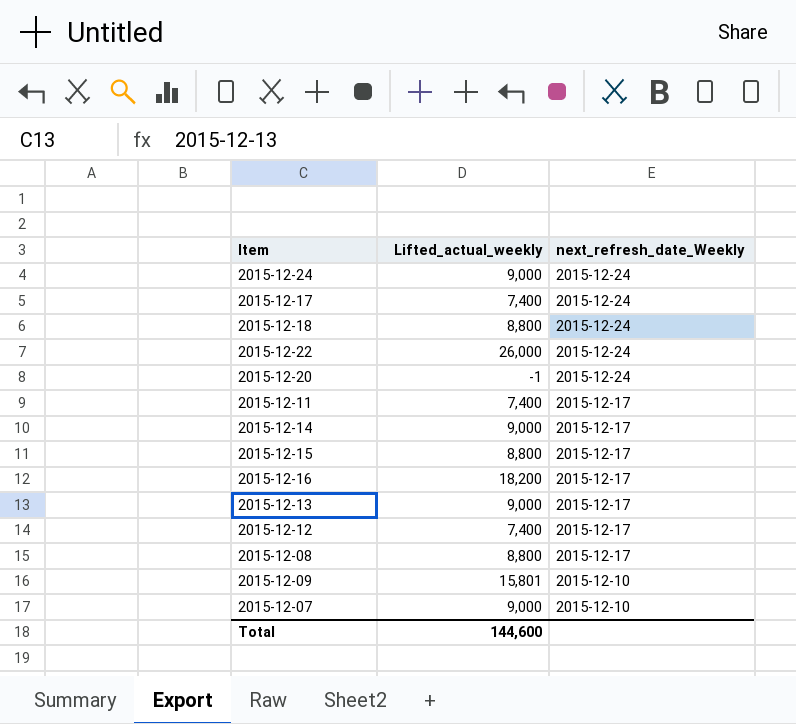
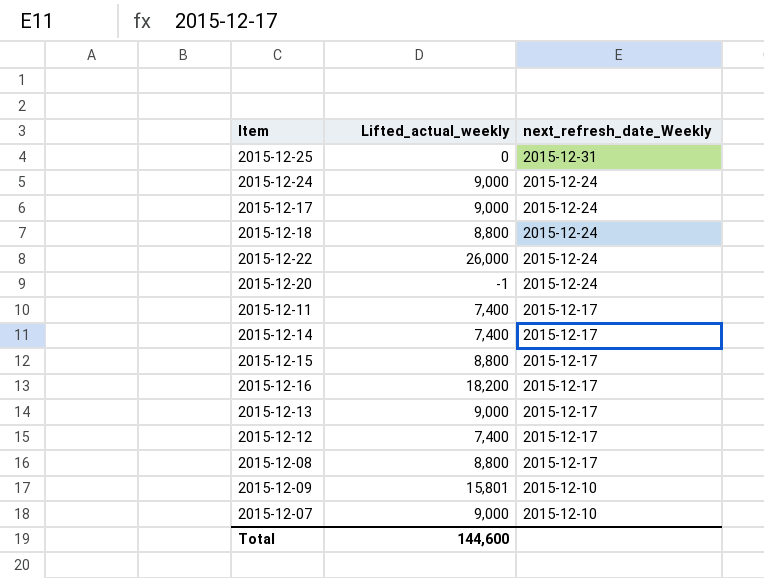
row 2015-12-25: none -> 0 | 2015-12-31
2015-12-17 | Lifted_actual_weekly: 7,400 -> 9,000
2015-12-14 | Lifted_actual_weekly: 9,000 -> 7,400

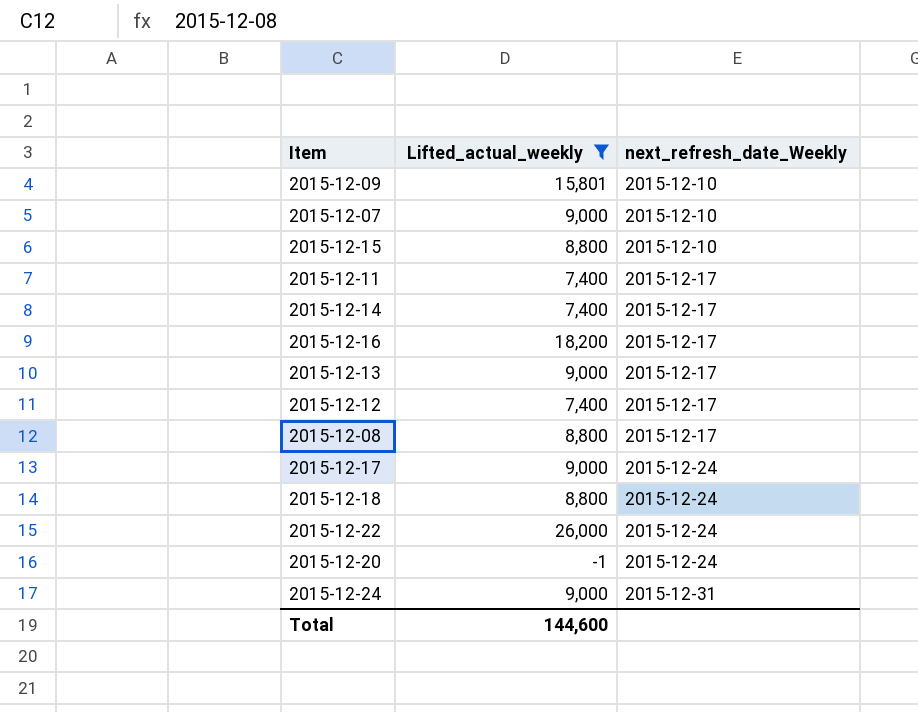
filter: none -> Lifted_actual_weekly != 0
row order: next_refresh_date_Weekly descending -> next_refresh_date_Weekly ascending
2015-12-15 | next_refresh_date_Weekly: 2015-12-17 -> 2015-12-10
2015-12-24 | next_refresh_date_Weekly: 2015-12-24 -> 2015-12-31

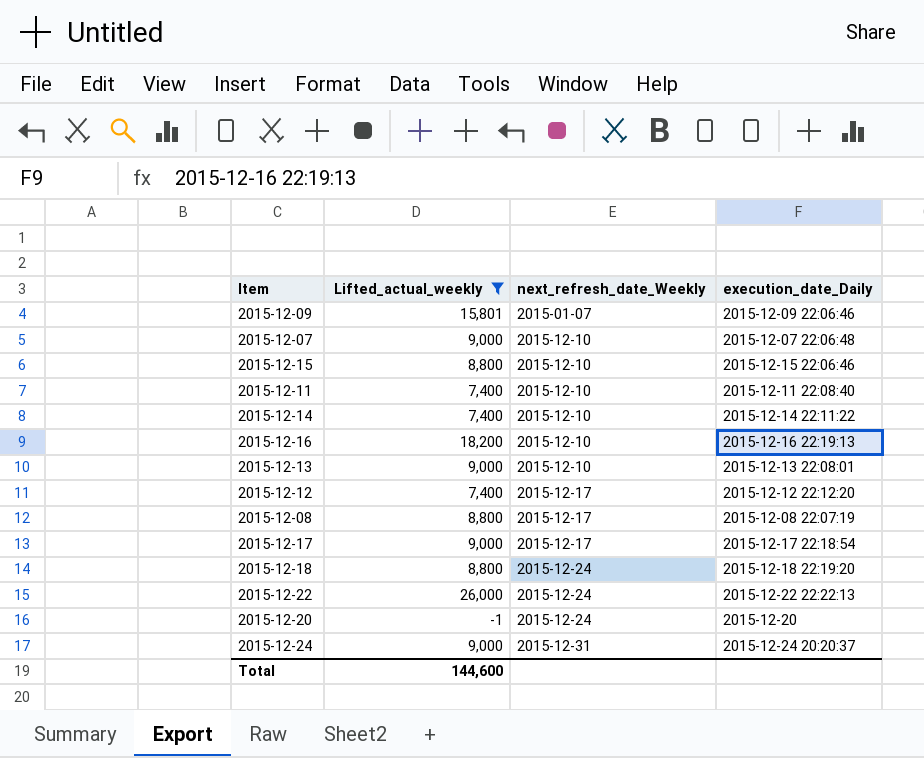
column execution_date_Daily | position: none -> 4
2015-12-09 | next_refresh_date_Weekly: 2015-12-10 -> 2015-01-07
2015-12-11 | next_refresh_date_Weekly: 2015-12-17 -> 2015-12-10
2015-12-14 | next_refresh_date_Weekly: 2015-12-17 -> 2015-12-10
2015-12-16 | next_refresh_date_Weekly: 2015-12-17 -> 2015-12-10
2015-12-13 | next_refresh_date_Weekly: 2015-12-17 -> 2015-12-10
2015-12-17 | next_refresh_date_Weekly: 2015-12-24 -> 2015-12-17

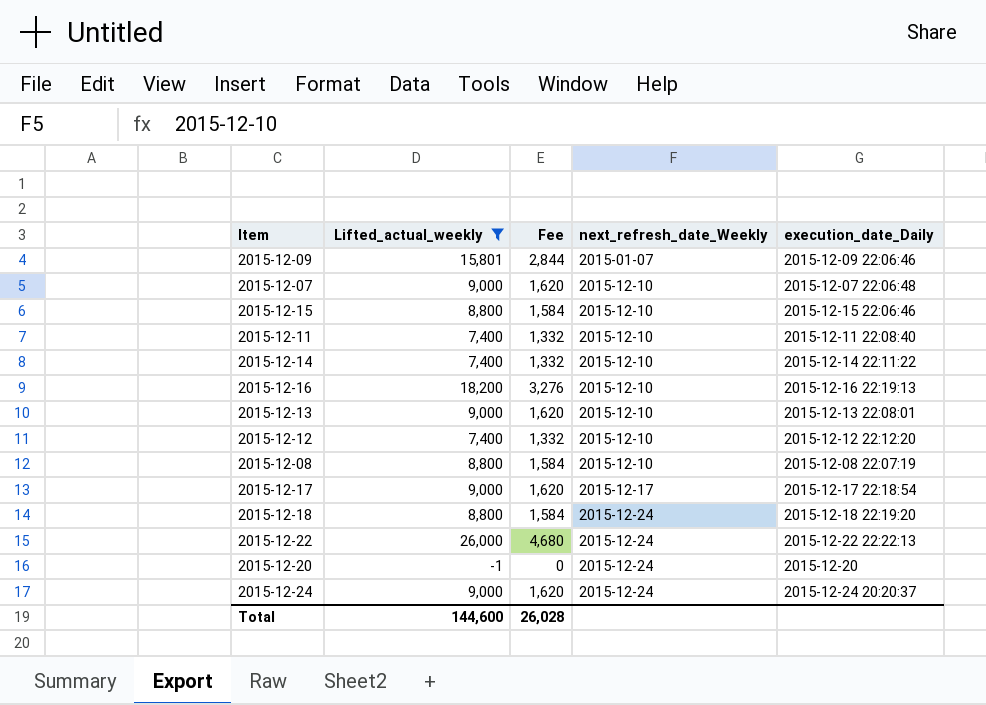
column Fee | formula: none -> [Lifted_actual_weekly] * 0.18
2015-12-12 | next_refresh_date_Weekly: 2015-12-17 -> 2015-12-10
2015-12-08 | next_refresh_date_Weekly: 2015-12-17 -> 2015-12-10
2015-12-24 | next_refresh_date_Weekly: 2015-12-31 -> 2015-12-24

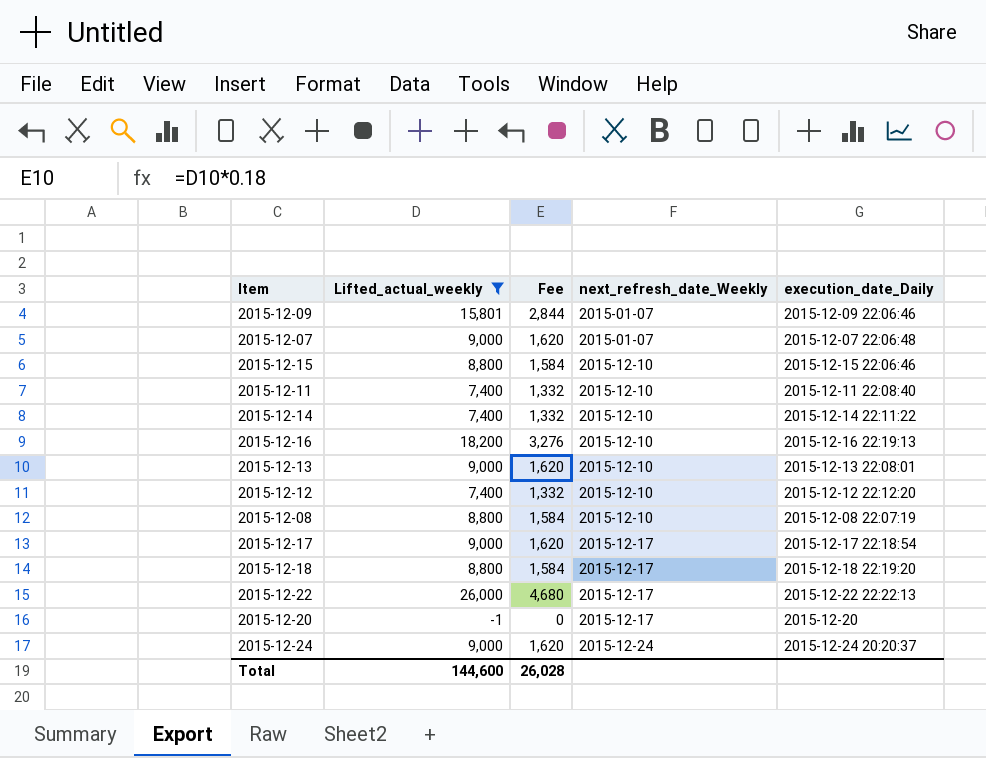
2015-12-07 | next_refresh_date_Weekly: 2015-12-10 -> 2015-01-07
2015-12-18 | next_refresh_date_Weekly: 2015-12-24 -> 2015-12-17
2015-12-22 | next_refresh_date_Weekly: 2015-12-24 -> 2015-12-17
2015-12-20 | next_refresh_date_Weekly: 2015-12-24 -> 2015-12-17

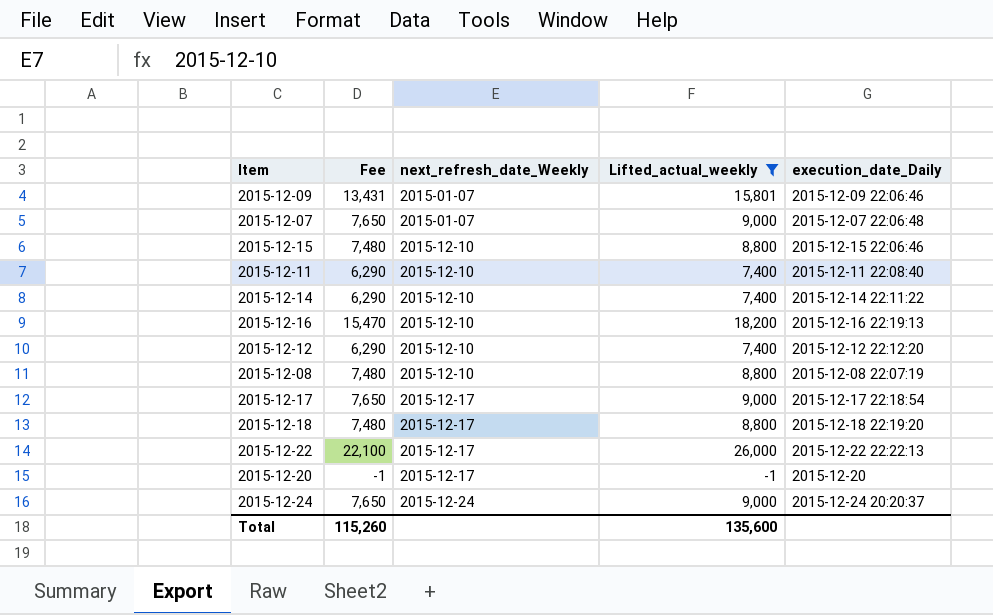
column Fee | formula: [Lifted_actual_weekly] * 0.18 -> [Lifted_actual_weekly] * 0.85
column Lifted_actual_weekly | position: 2 -> 4
row 2015-12-13: 9,000 | 1,620 | 2015-12-10 | 2015-12-13 22:08:01 -> none
Total | Fee: 26,028 -> 115,260
Total | Lifted_actual_weekly: 144,600 -> 135,600

